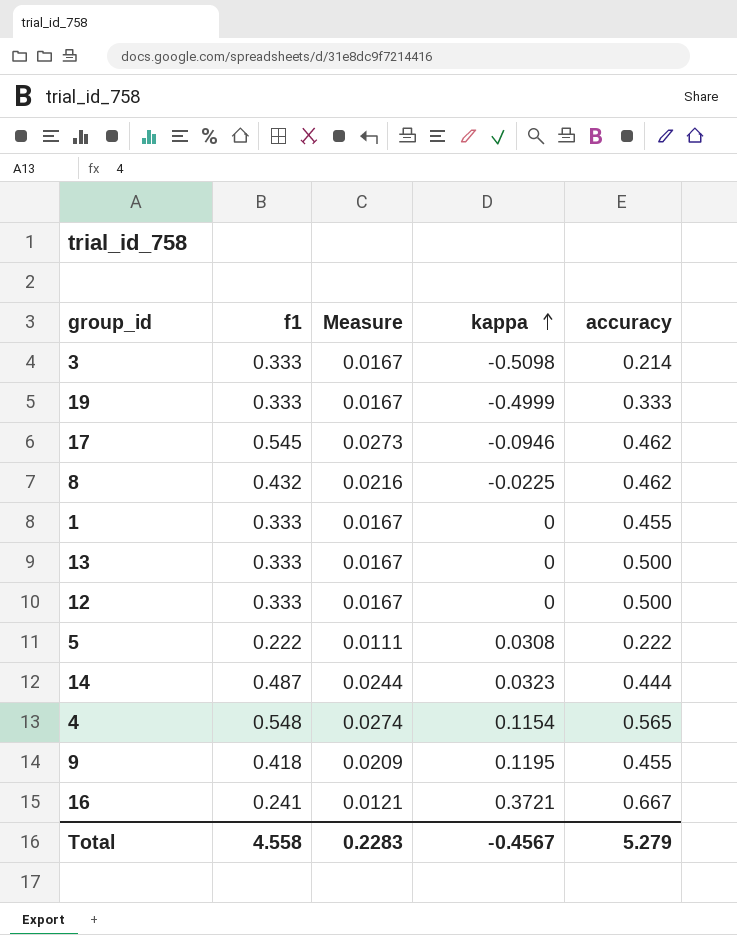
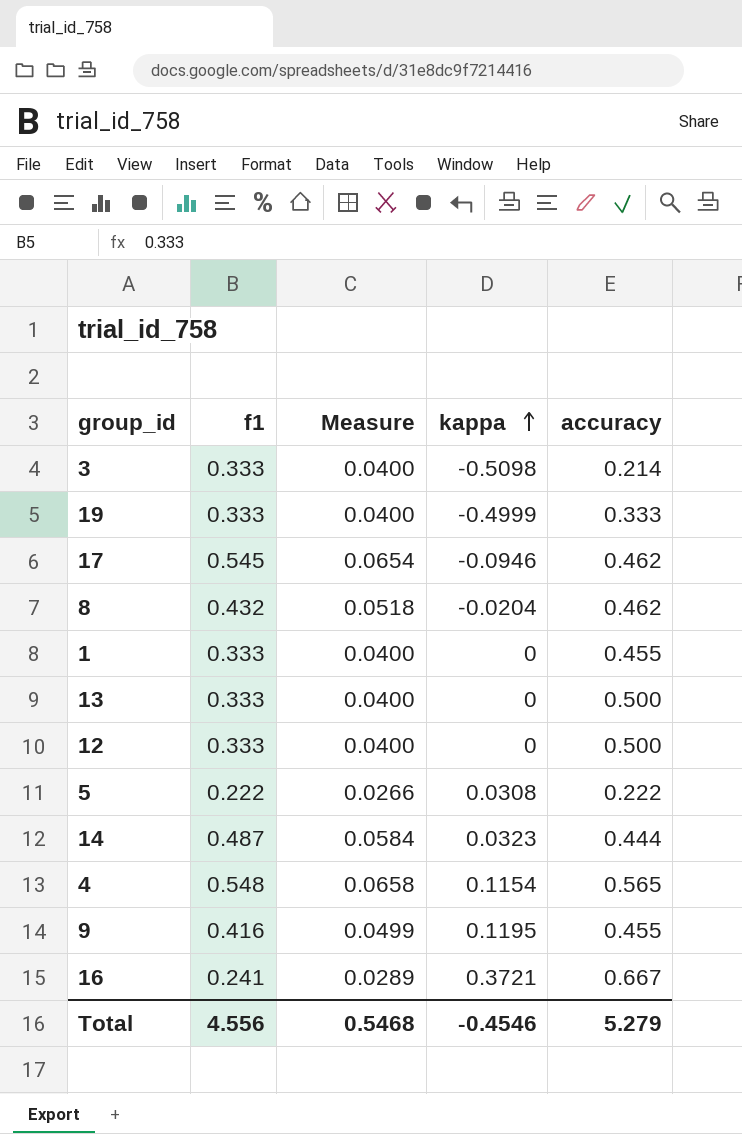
column Measure | formula: [f1] * 0.05 -> [f1] * 0.12
8 | kappa: -0.0225 -> -0.0204
9 | f1: 0.418 -> 0.416
Total | f1: 4.558 -> 4.556
Total | Measure: 0.2283 -> 0.5468
Total | kappa: -0.4567 -> -0.4546

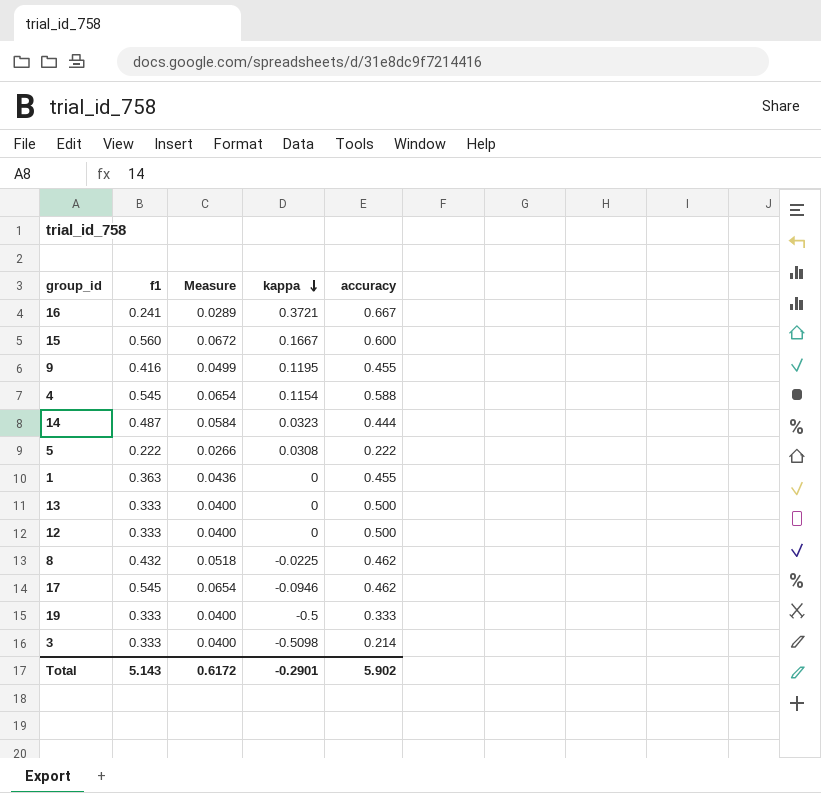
row order: kappa ascending -> kappa descending
row 15: none -> 0.560 | 0.0672 | 0.1667 | 0.600
4 | f1: 0.548 -> 0.545
4 | Measure: 0.0658 -> 0.0654
4 | accuracy: 0.565 -> 0.588
1 | f1: 0.333 -> 0.363
1 | Measure: 0.0400 -> 0.0436
8 | kappa: -0.0204 -> -0.0225
19 | kappa: -0.4999 -> -0.5
Total | f1: 4.556 -> 5.143
Total | Measure: 0.5468 -> 0.6172
Total | kappa: -0.4546 -> -0.2901
Total | accuracy: 5.279 -> 5.902

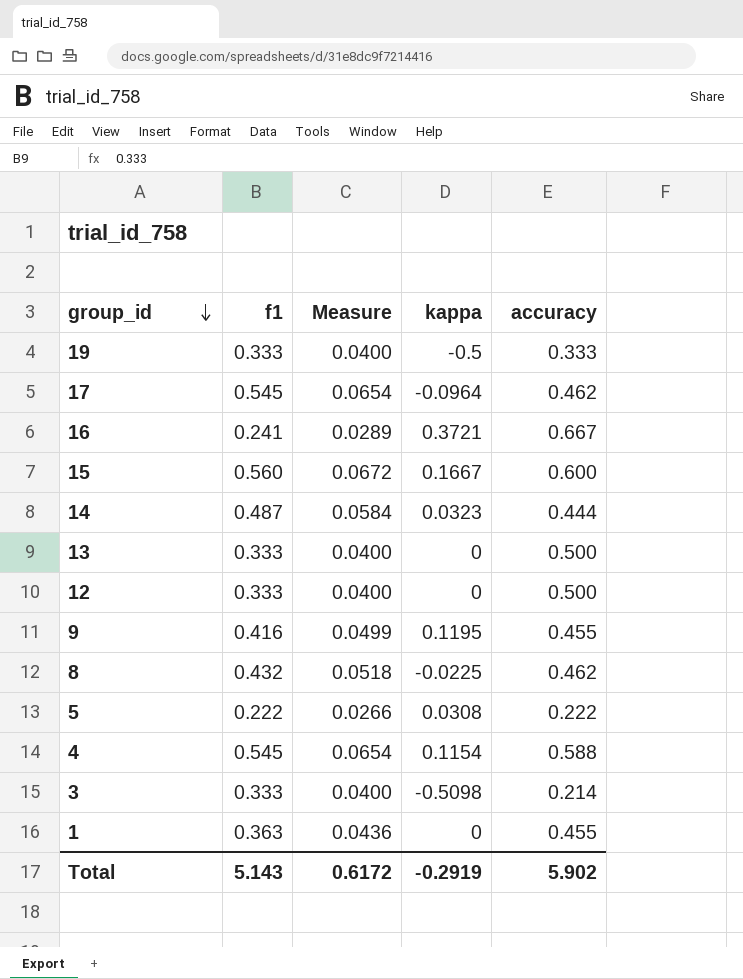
row order: kappa descending -> group_id descending
17 | kappa: -0.0946 -> -0.0964
Total | kappa: -0.2901 -> -0.2919

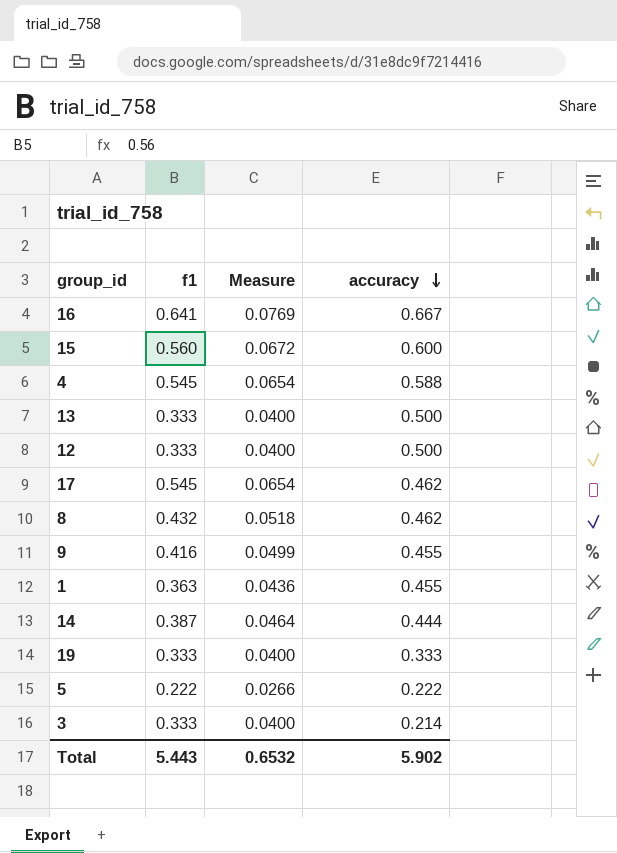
row order: group_id descending -> accuracy descending
column kappa | position: 4 -> none
16 | f1: 0.241 -> 0.641
16 | Measure: 0.0289 -> 0.0769
14 | f1: 0.487 -> 0.387
14 | Measure: 0.0584 -> 0.0464
Total | f1: 5.143 -> 5.443
Total | Measure: 0.6172 -> 0.6532

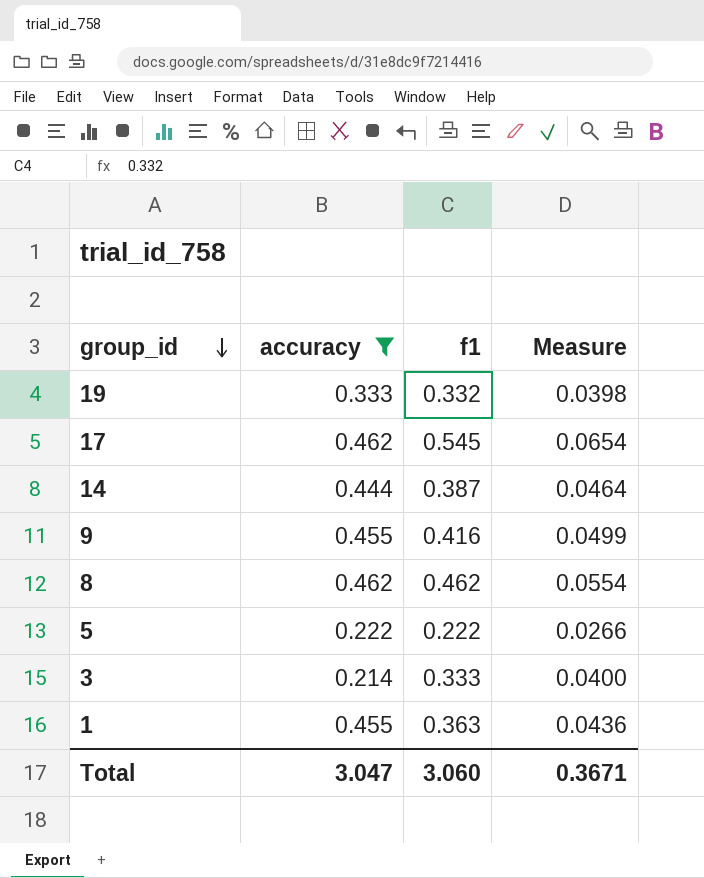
filter: none -> accuracy <= 0.462
row order: accuracy descending -> group_id descending
column accuracy | position: 4 -> 2
19 | f1: 0.333 -> 0.332
19 | Measure: 0.0400 -> 0.0398
8 | f1: 0.432 -> 0.462
8 | Measure: 0.0518 -> 0.0554
Total | accuracy: 5.902 -> 3.047
Total | f1: 5.443 -> 3.060
Total | Measure: 0.6532 -> 0.3671

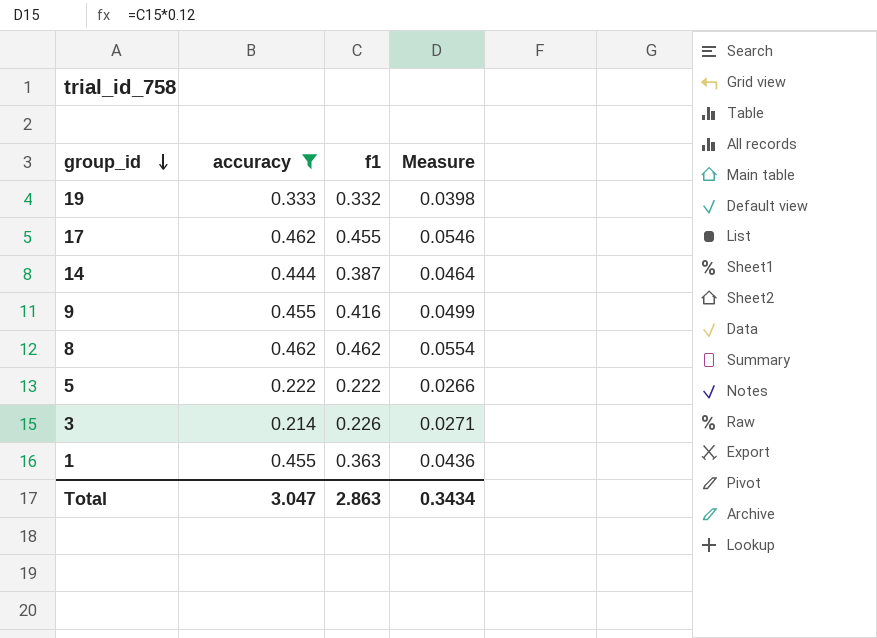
17 | f1: 0.545 -> 0.455
17 | Measure: 0.0654 -> 0.0546
3 | f1: 0.333 -> 0.226
3 | Measure: 0.0400 -> 0.0271
Total | f1: 3.060 -> 2.863
Total | Measure: 0.3671 -> 0.3434

